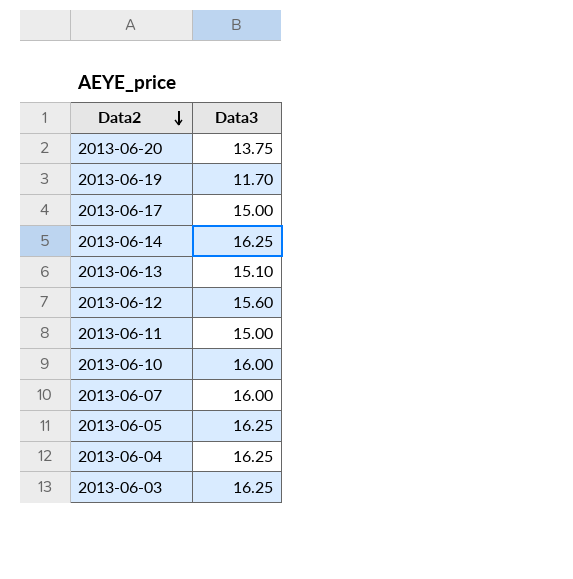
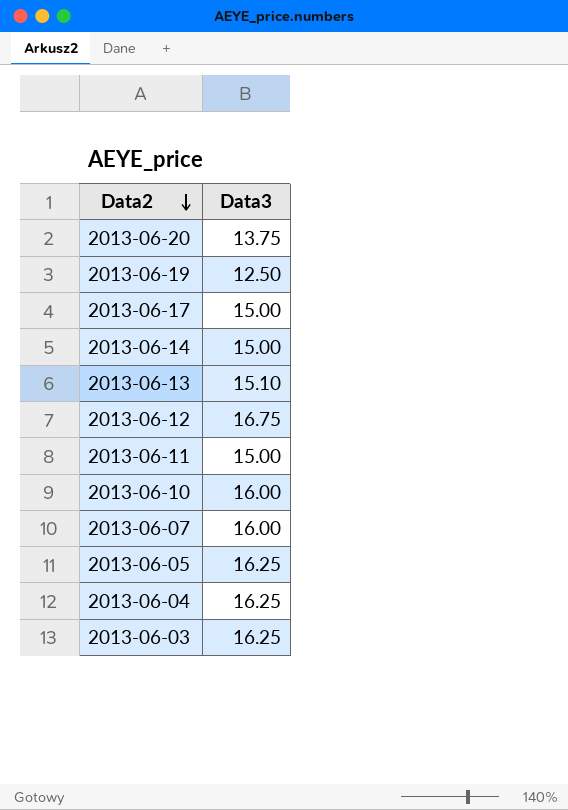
2013-06-19 | Data3: 11.70 -> 12.50
2013-06-14 | Data3: 16.25 -> 15.00
2013-06-12 | Data3: 15.60 -> 16.75

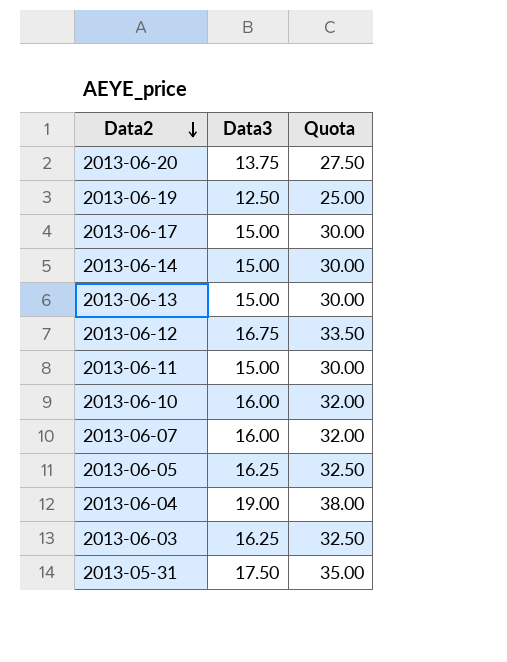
column Quota | formula: none -> [Data3] * 2
2013-06-13 | Data3: 15.10 -> 15.00
2013-06-04 | Data3: 16.25 -> 19.00
row 2013-05-31: none -> 17.50 | 35.00

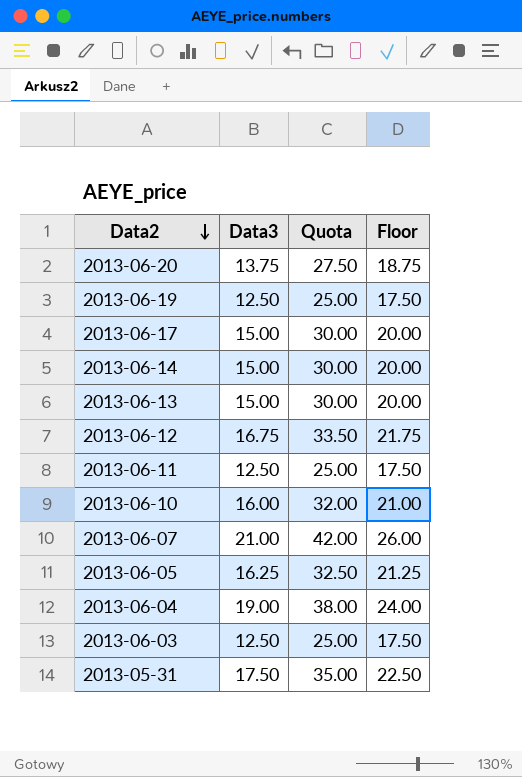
column Floor | formula: none -> [Data3] + 5
2013-06-11 | Data3: 15.00 -> 12.50
2013-06-11 | Quota: 30.00 -> 25.00
2013-06-07 | Data3: 16.00 -> 21.00
2013-06-07 | Quota: 32.00 -> 42.00
2013-06-03 | Data3: 16.25 -> 12.50
2013-06-03 | Quota: 32.50 -> 25.00

